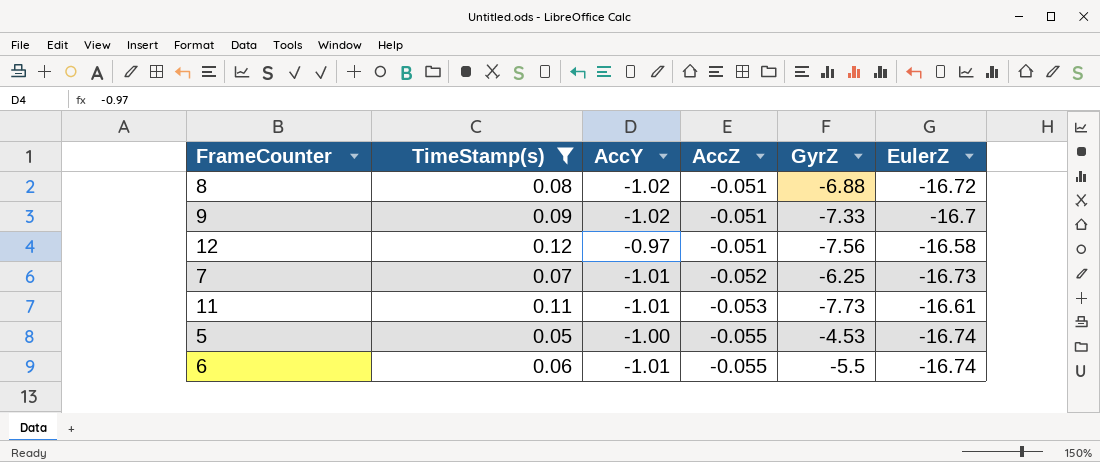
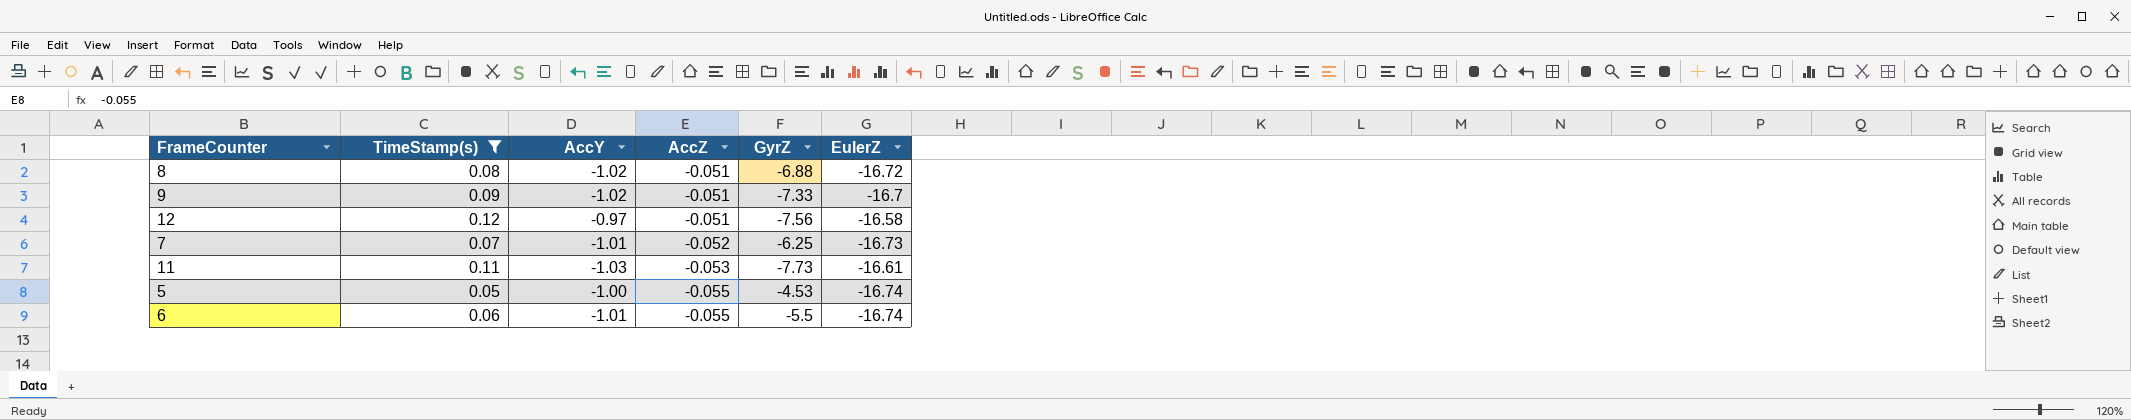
11 | AccY: -1.01 -> -1.03

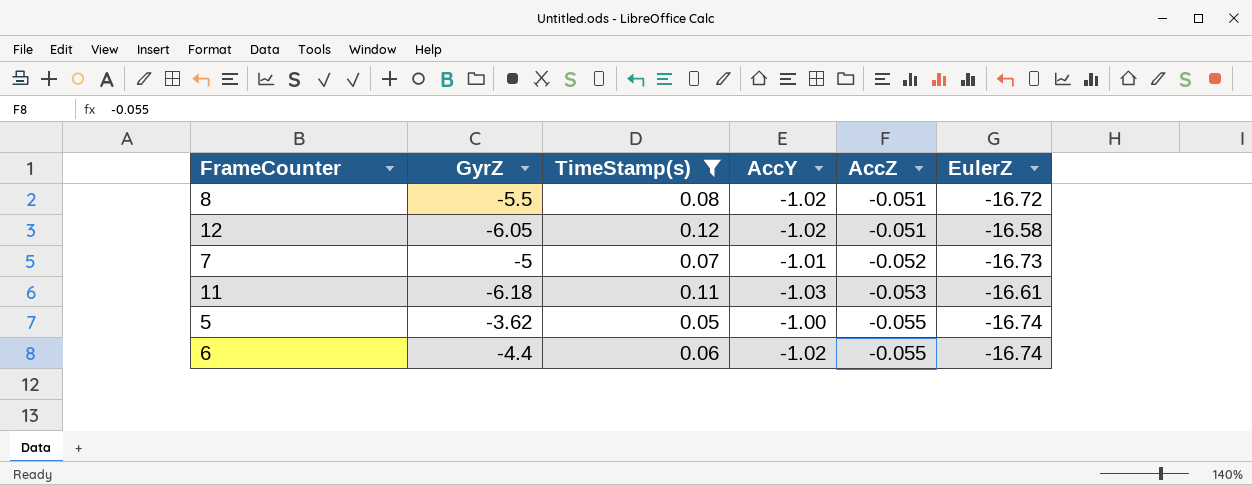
column GyrZ | position: 5 -> 2
row 9: 0.09 | -1.02 | -0.051 | -7.33 | -16.7 -> none
8 | GyrZ: -6.88 -> -5.5
12 | GyrZ: -7.56 -> -6.05
12 | AccY: -0.97 -> -1.02
7 | GyrZ: -6.25 -> -5
11 | GyrZ: -7.73 -> -6.18
5 | GyrZ: -4.53 -> -3.62
6 | GyrZ: -5.5 -> -4.4
6 | AccY: -1.01 -> -1.02

